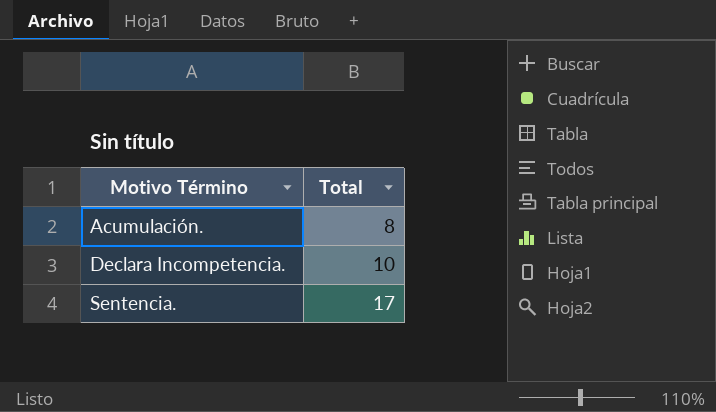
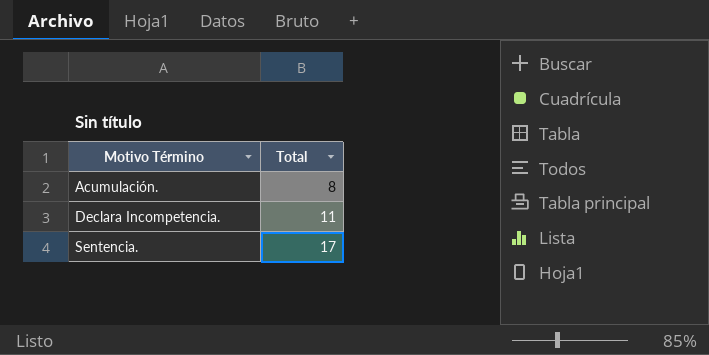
Declara Incompetencia. | Total: 10 -> 11

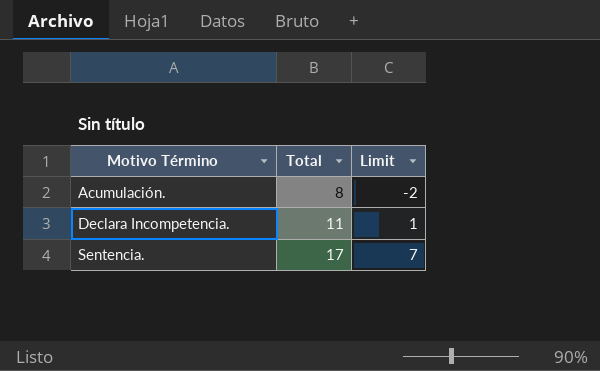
column Limit | formula: none -> [Total] - 10

